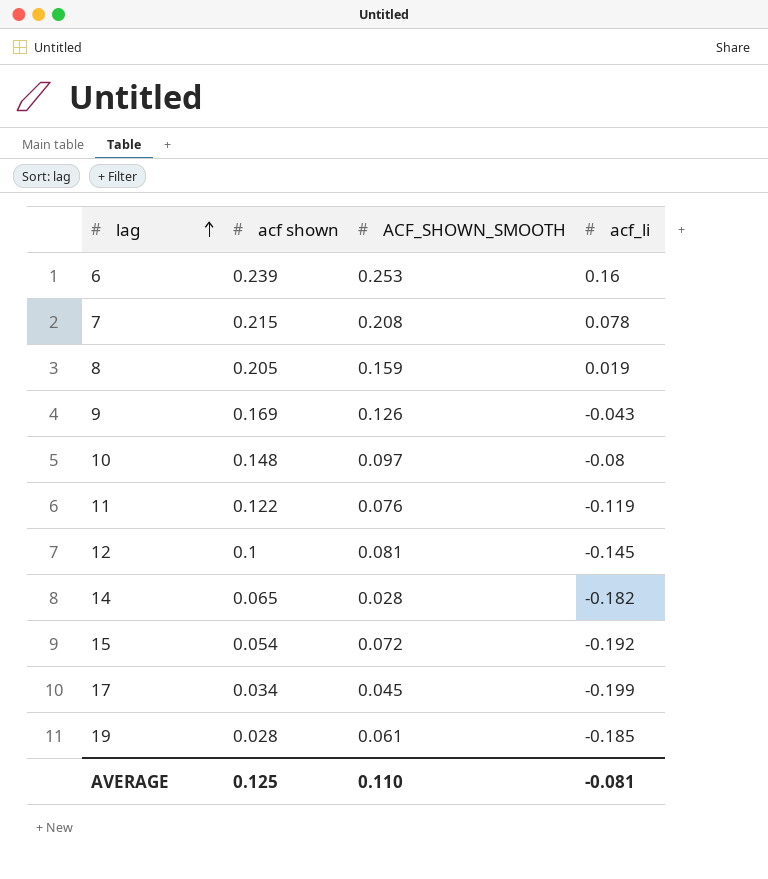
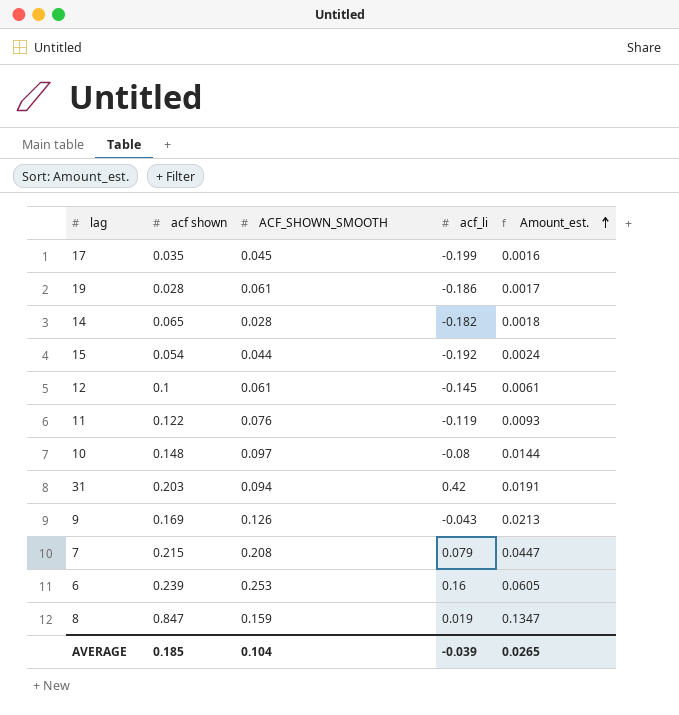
row order: lag ascending -> Amount_est. ascending
column Amount_est. | formula: none -> [acf shown] * [ACF_SHOWN_SMOOTH]
17 | acf shown: 0.034 -> 0.035
19 | acf_li: -0.185 -> -0.186
15 | ACF_SHOWN_SMOOTH: 0.072 -> 0.044
12 | ACF_SHOWN_SMOOTH: 0.081 -> 0.061
row 31: none -> 0.203 | 0.094 | 0.42 | 0.0191
7 | acf_li: 0.078 -> 0.079
8 | acf shown: 0.205 -> 0.847
AVERAGE | acf shown: 0.125 -> 0.185
AVERAGE | ACF_SHOWN_SMOOTH: 0.110 -> 0.104
AVERAGE | acf_li: -0.081 -> -0.039

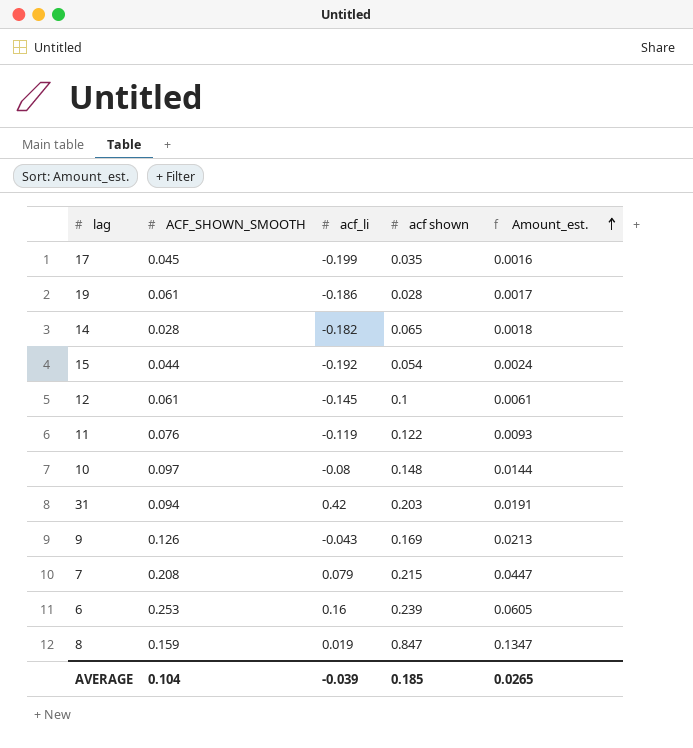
column acf shown | position: 2 -> 4

